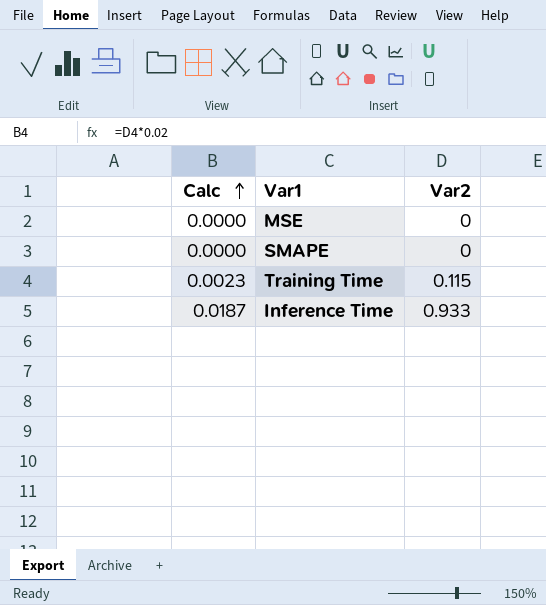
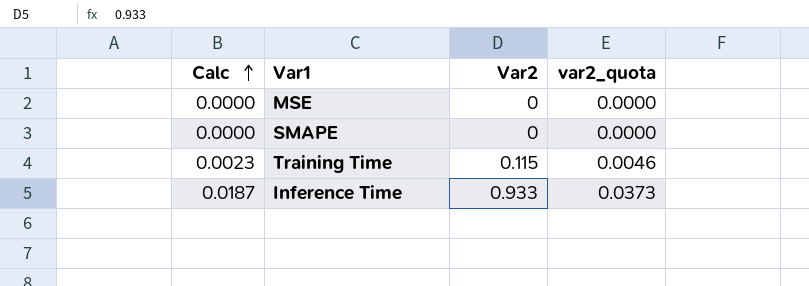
column var2_quota | formula: none -> [Var2] * 0.04

